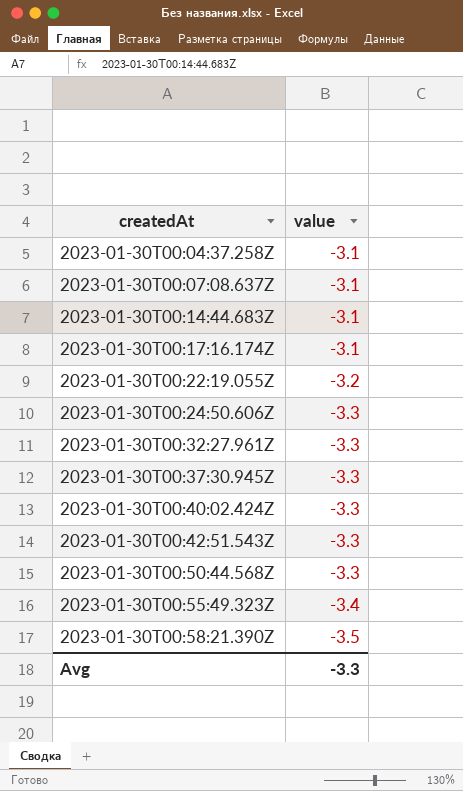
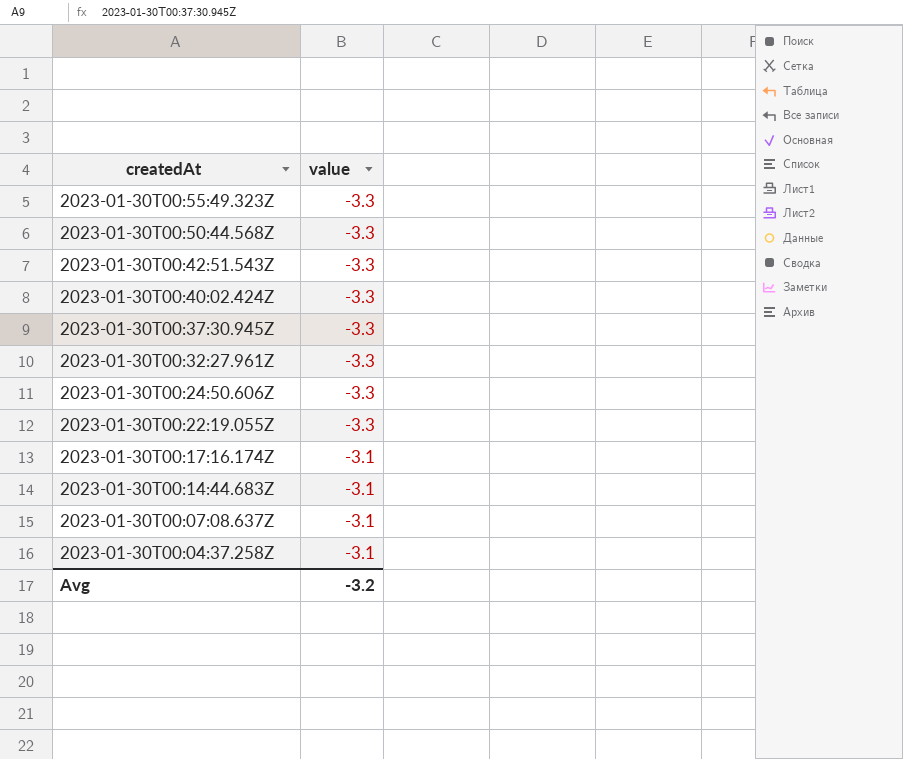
row order: createdAt ascending -> createdAt descending
row 2023-01-30T00:58:21.390Z: -3.5 -> none
2023-01-30T00:55:49.323Z | value: -3.4 -> -3.3
2023-01-30T00:22:19.055Z | value: -3.2 -> -3.3
Avg | value: -3.3 -> -3.2

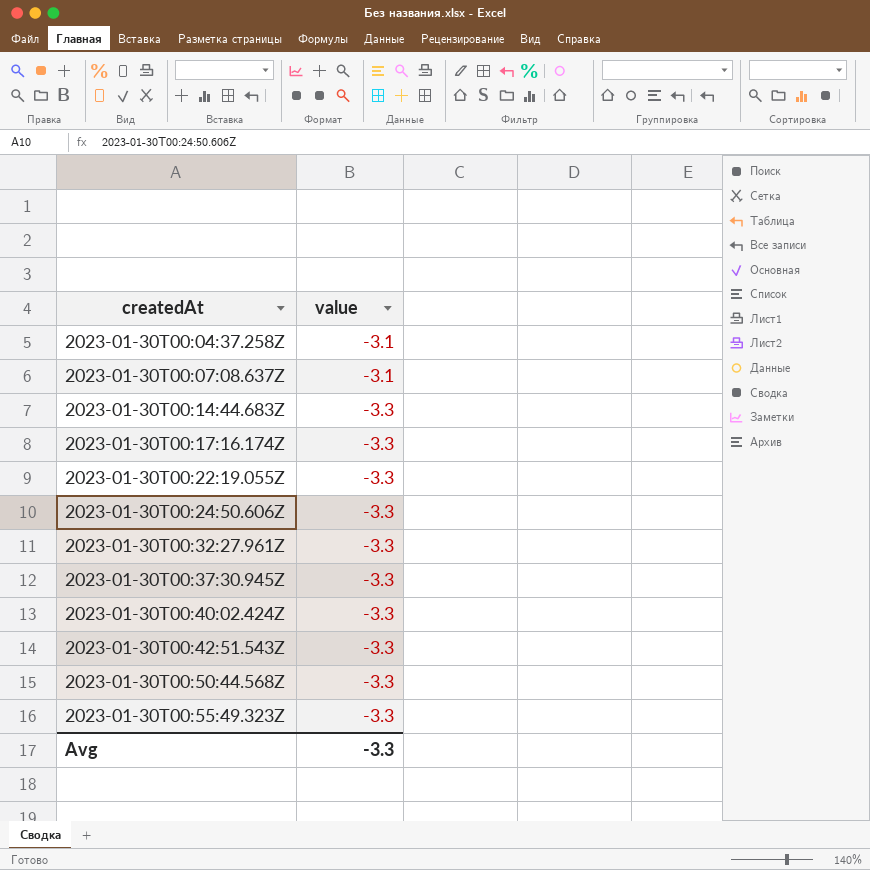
row order: createdAt descending -> createdAt ascending
2023-01-30T00:14:44.683Z | value: -3.1 -> -3.3
2023-01-30T00:17:16.174Z | value: -3.1 -> -3.3
Avg | value: -3.2 -> -3.3

